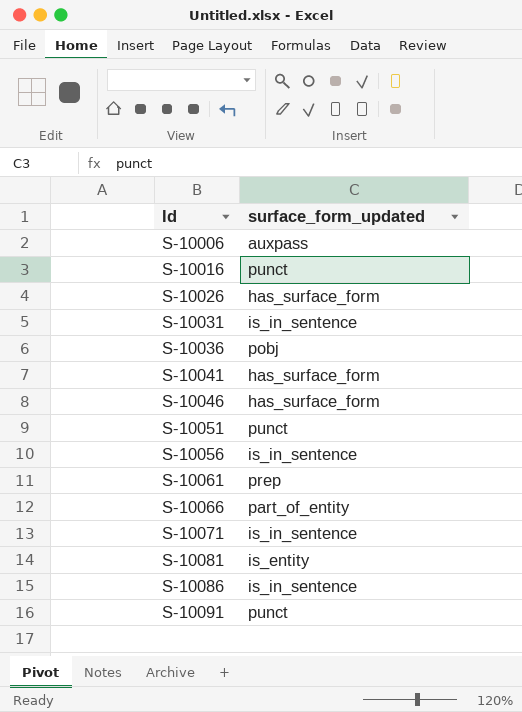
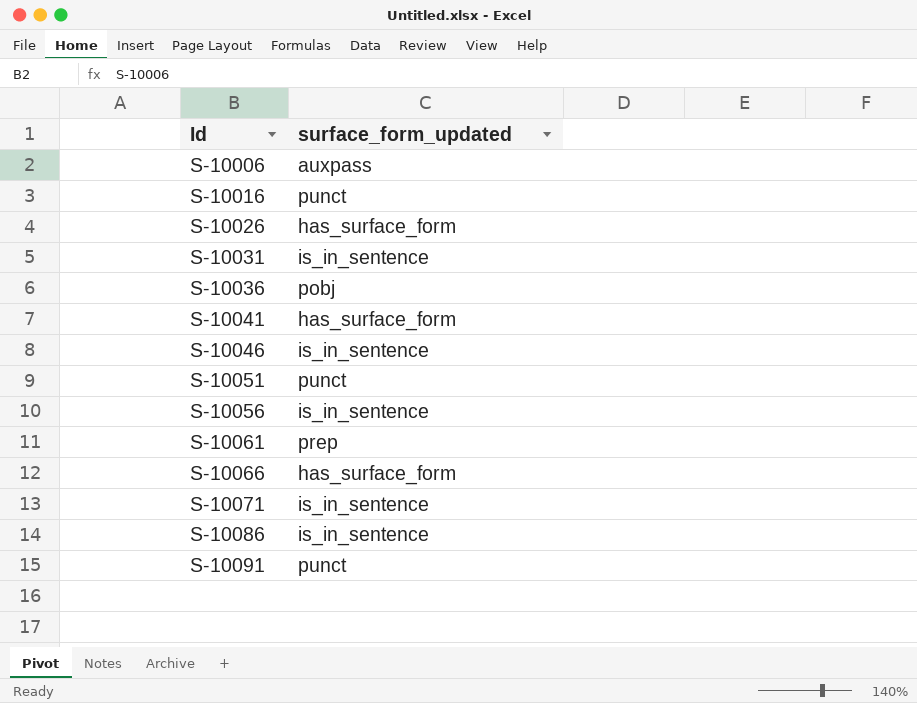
row S-10081: is_entity -> none
S-10046 | surface_form_updated: has_surface_form -> is_in_sentence
S-10066 | surface_form_updated: part_of_entity -> has_surface_form

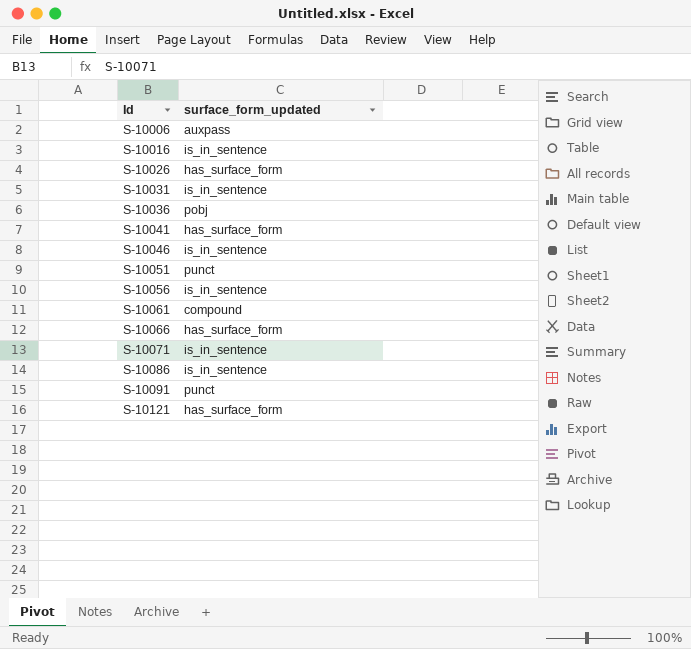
S-10016 | surface_form_updated: punct -> is_in_sentence
S-10061 | surface_form_updated: prep -> compound
row S-10121: none -> has_surface_form

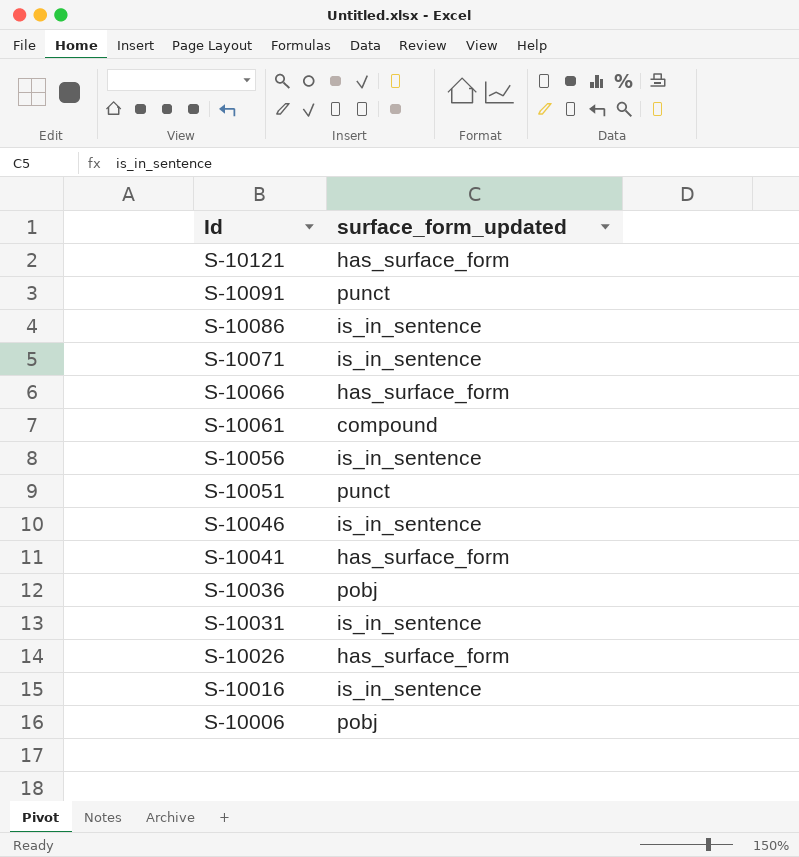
row order: Id ascending -> Id descending
S-10006 | surface_form_updated: auxpass -> pobj

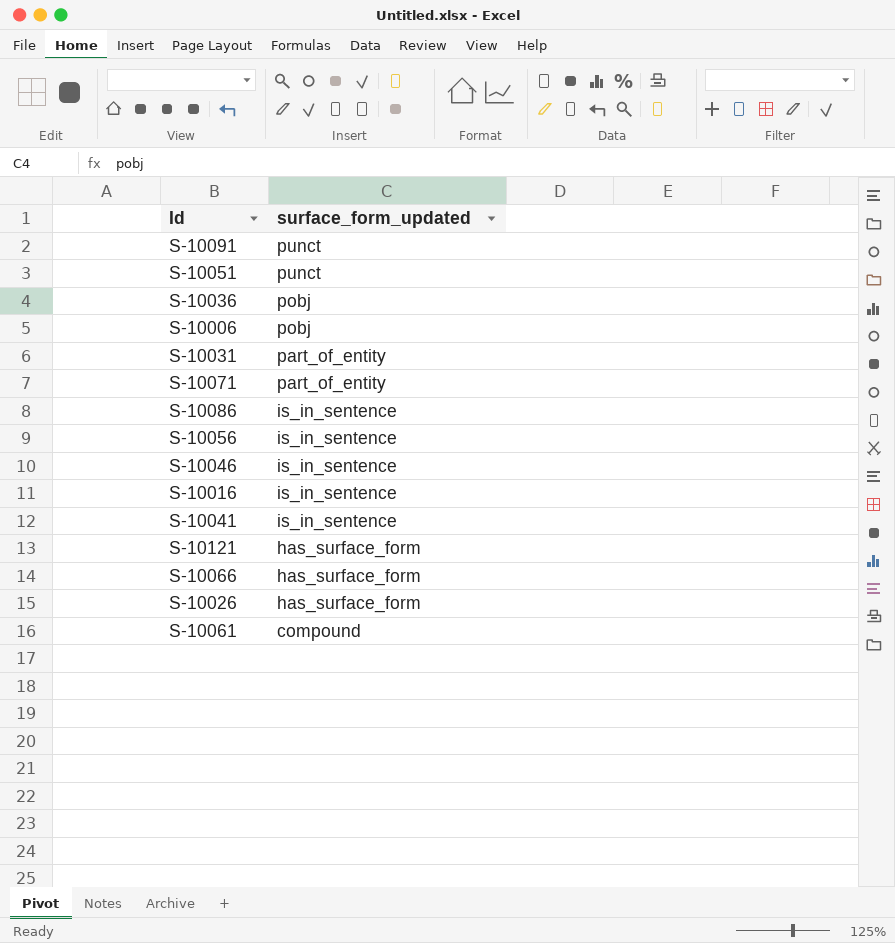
row order: Id descending -> surface_form_updated descending
S-10031 | surface_form_updated: is_in_sentence -> part_of_entity
S-10071 | surface_form_updated: is_in_sentence -> part_of_entity
S-10041 | surface_form_updated: has_surface_form -> is_in_sentence

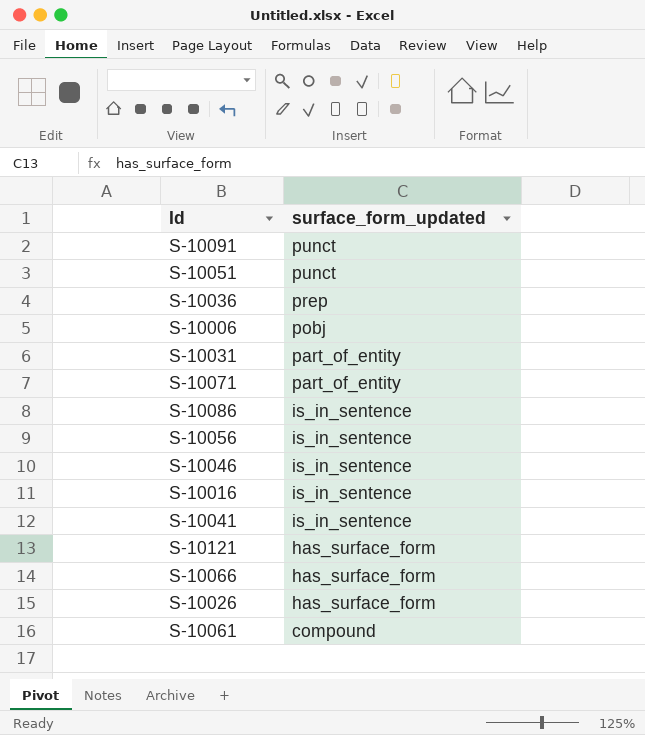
S-10036 | surface_form_updated: pobj -> prep

